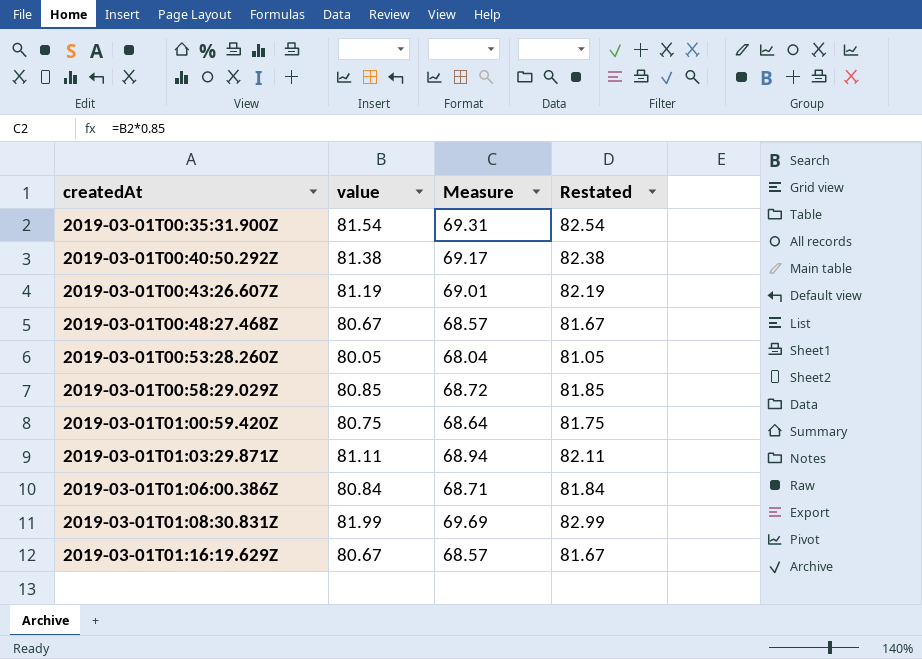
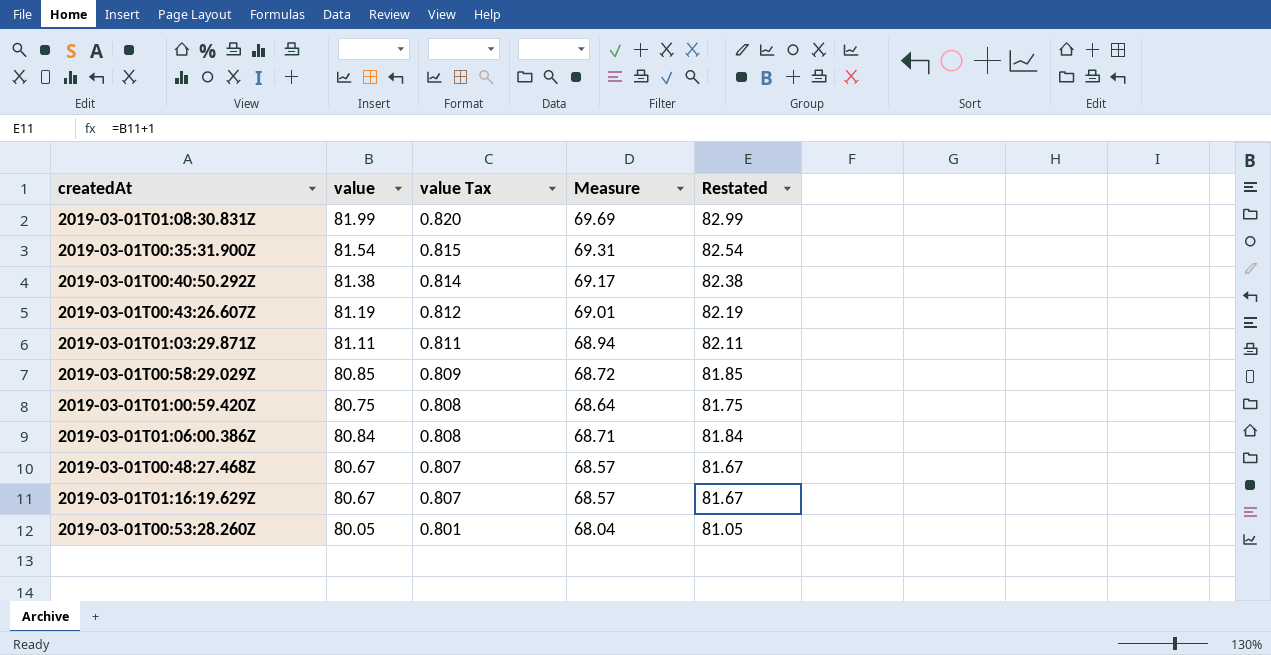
row order: createdAt ascending -> value Tax descending
column value Tax | formula: none -> [value] * 0.01

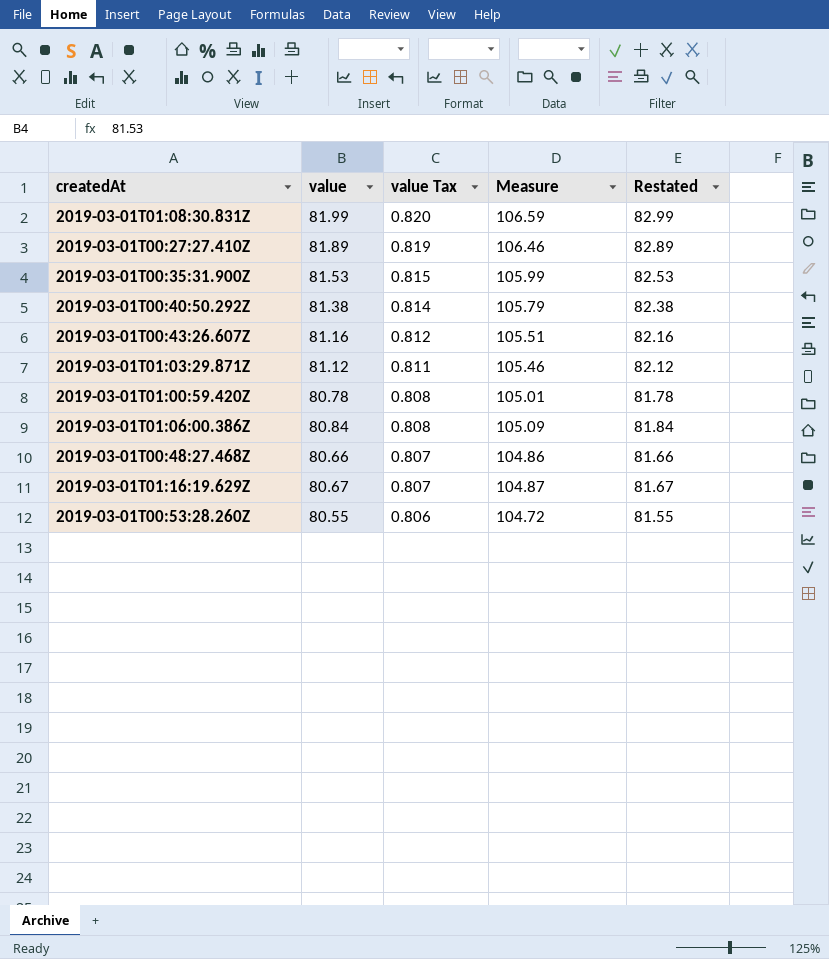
column Measure | formula: [value] * 0.85 -> [value] * 1.3
row 2019-03-01T00:58:29.029Z: 80.85 | 0.809 | 68.72 | 81.85 -> none
row 2019-03-01T00:27:27.410Z: none -> 81.89 | 0.819 | 106.46 | 82.89
2019-03-01T00:35:31.900Z | value: 81.54 -> 81.53
2019-03-01T00:35:31.900Z | Restated: 82.54 -> 82.53
2019-03-01T00:43:26.607Z | value: 81.19 -> 81.16
2019-03-01T00:43:26.607Z | Restated: 82.19 -> 82.16
2019-03-01T01:03:29.871Z | value: 81.11 -> 81.12
2019-03-01T01:03:29.871Z | Restated: 82.11 -> 82.12
2019-03-01T01:00:59.420Z | value: 80.75 -> 80.78
2019-03-01T01:00:59.420Z | Restated: 81.75 -> 81.78
2019-03-01T00:48:27.468Z | value: 80.67 -> 80.66
2019-03-01T00:48:27.468Z | Restated: 81.67 -> 81.66
2019-03-01T00:53:28.260Z | value: 80.05 -> 80.55
2019-03-01T00:53:28.260Z | value Tax: 0.801 -> 0.806
2019-03-01T00:53:28.260Z | Restated: 81.05 -> 81.55

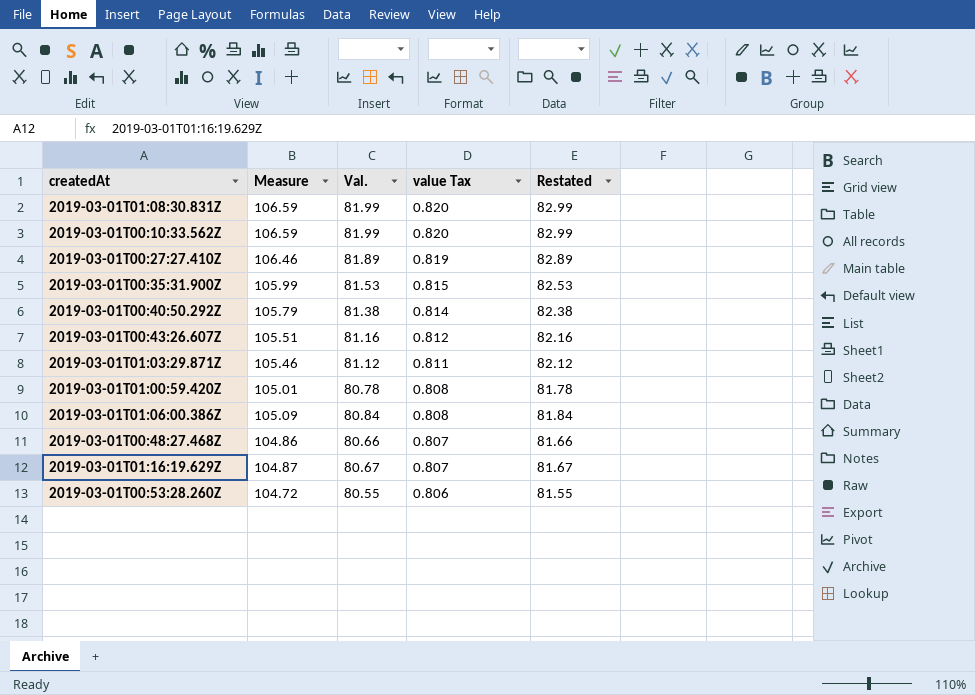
column Measure | position: 4 -> 2
column name: value -> Val.
row 2019-03-01T00:10:33.562Z: none -> 106.59 | 81.99 | 0.820 | 82.99

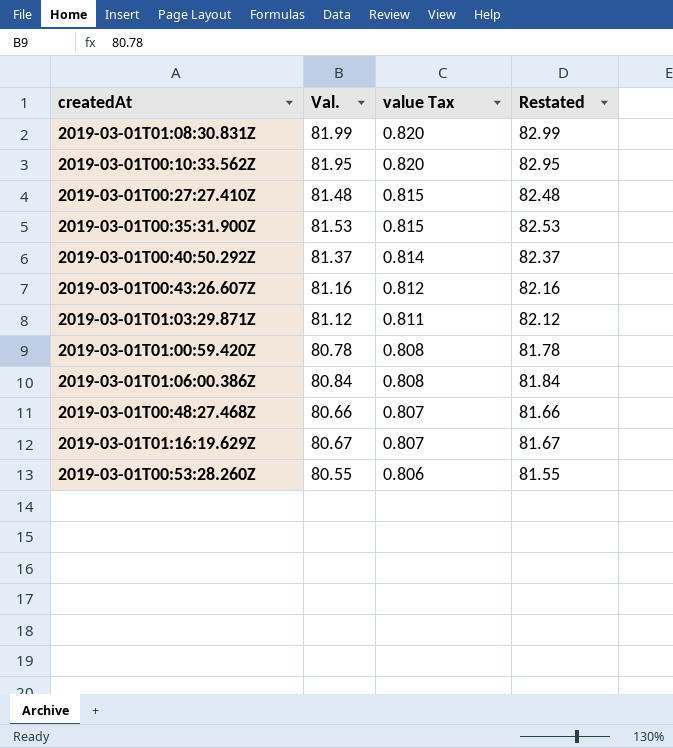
column Measure | formula: [Val.] * 1.3 -> none
2019-03-01T00:10:33.562Z | Val.: 81.99 -> 81.95
2019-03-01T00:10:33.562Z | Restated: 82.99 -> 82.95
2019-03-01T00:27:27.410Z | Val.: 81.89 -> 81.48
2019-03-01T00:27:27.410Z | value Tax: 0.819 -> 0.815
2019-03-01T00:27:27.410Z | Restated: 82.89 -> 82.48
2019-03-01T00:40:50.292Z | Val.: 81.38 -> 81.37
2019-03-01T00:40:50.292Z | Restated: 82.38 -> 82.37

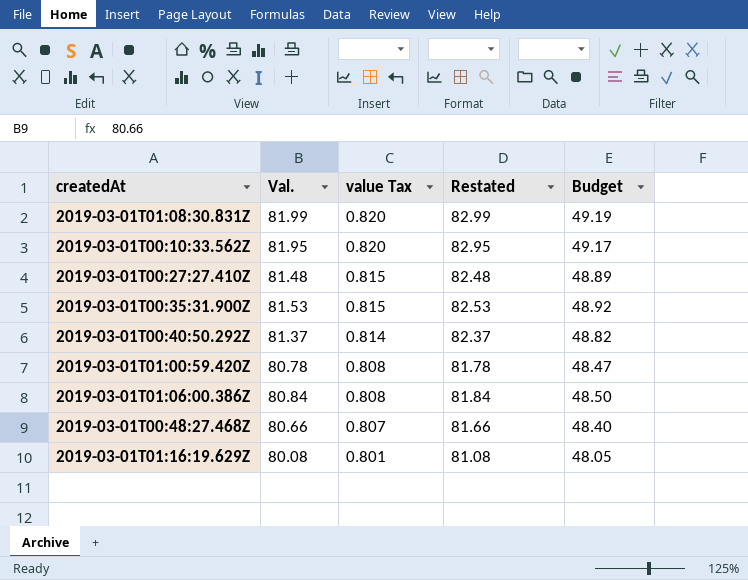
column Budget | formula: none -> [Val.] * 0.6
row 2019-03-01T00:43:26.607Z: 81.16 | 0.812 | 82.16 -> none
row 2019-03-01T01:03:29.871Z: 81.12 | 0.811 | 82.12 -> none
row 2019-03-01T00:53:28.260Z: 80.55 | 0.806 | 81.55 -> none
2019-03-01T01:16:19.629Z | Val.: 80.67 -> 80.08
2019-03-01T01:16:19.629Z | value Tax: 0.807 -> 0.801
2019-03-01T01:16:19.629Z | Restated: 81.67 -> 81.08

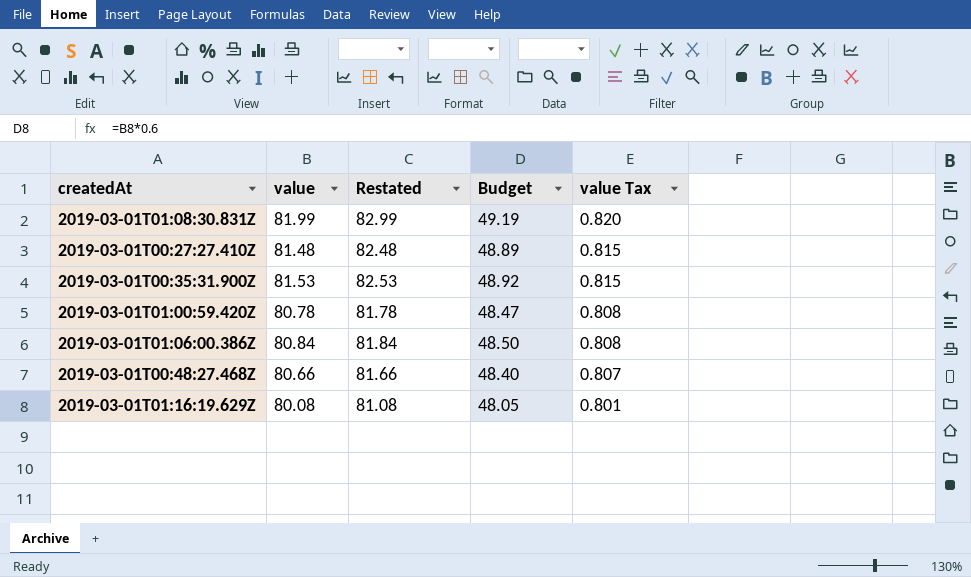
column name: Val. -> value
column value Tax | position: 3 -> 5
row 2019-03-01T00:10:33.562Z: 81.95 | 0.820 | 82.95 | 49.17 -> none
row 2019-03-01T00:40:50.292Z: 81.37 | 0.814 | 82.37 | 48.82 -> none

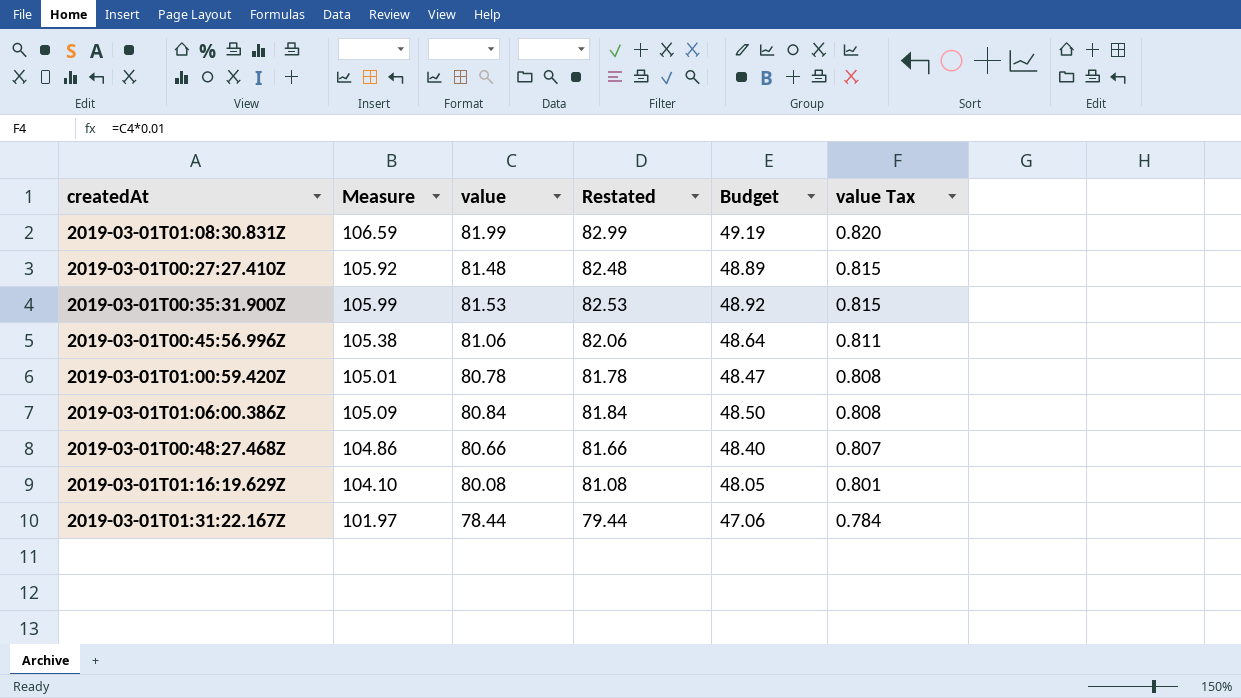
column Measure | formula: none -> [value] * 1.3
row 2019-03-01T00:45:56.996Z: none -> 105.38 | 81.06 | 82.06 | 48.64 | 0.811
row 2019-03-01T01:31:22.167Z: none -> 101.97 | 78.44 | 79.44 | 47.06 | 0.784

